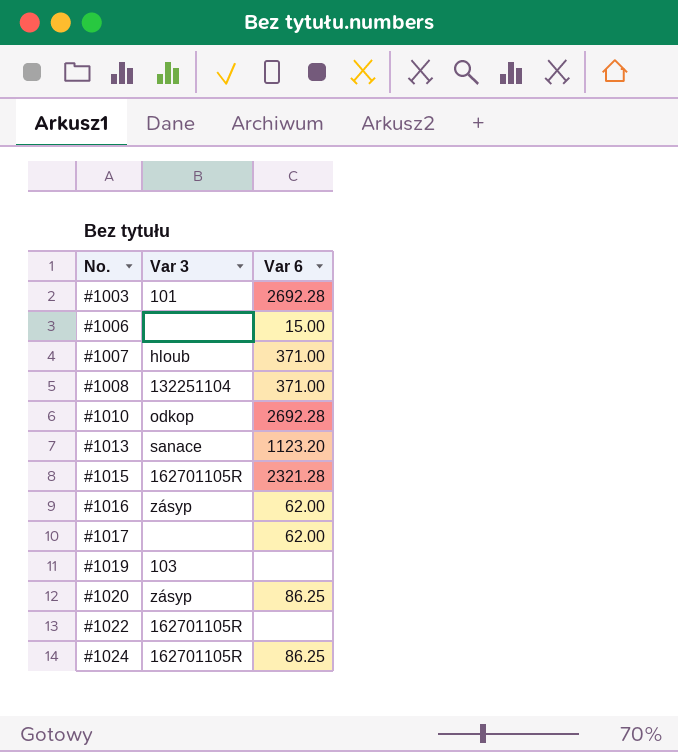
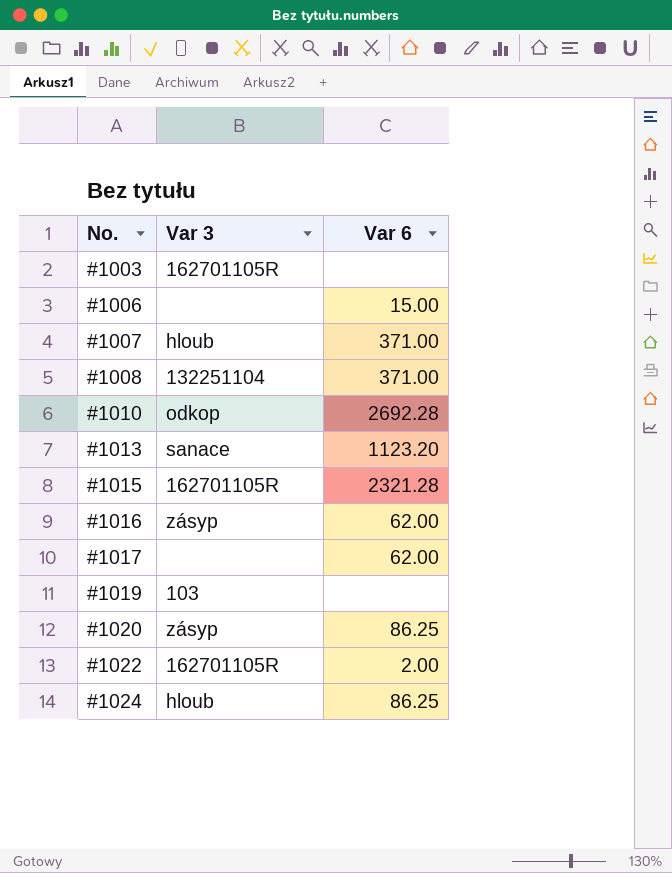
#1003 | Var 3: 101 -> 162701105R
#1003 | Var 6: 2692.28 -> none
#1022 | Var 6: none -> 2.00
#1024 | Var 3: 162701105R -> hloub

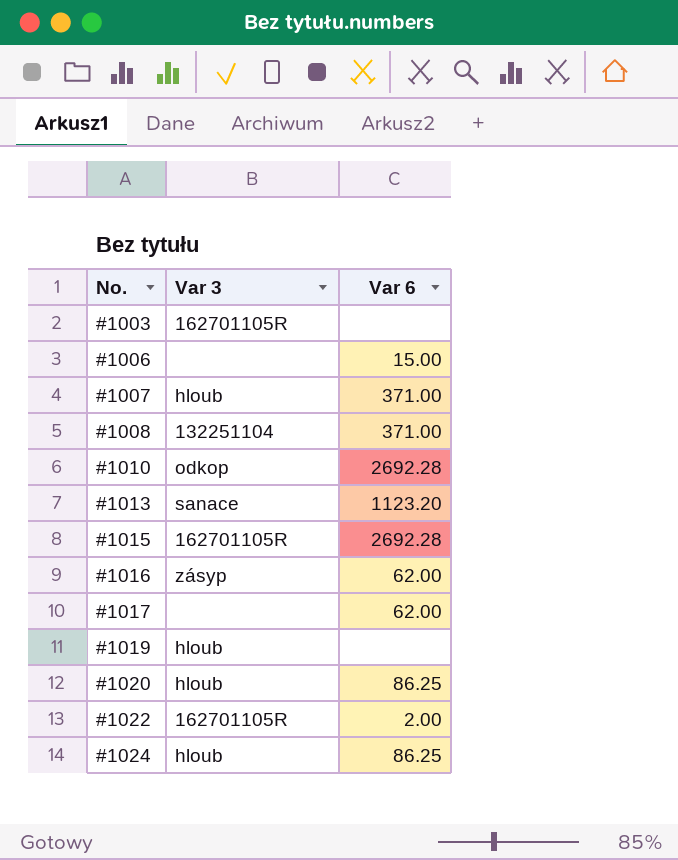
#1015 | Var 6: 2321.28 -> 2692.28
#1019 | Var 3: 103 -> hloub
#1020 | Var 3: zásyp -> hloub

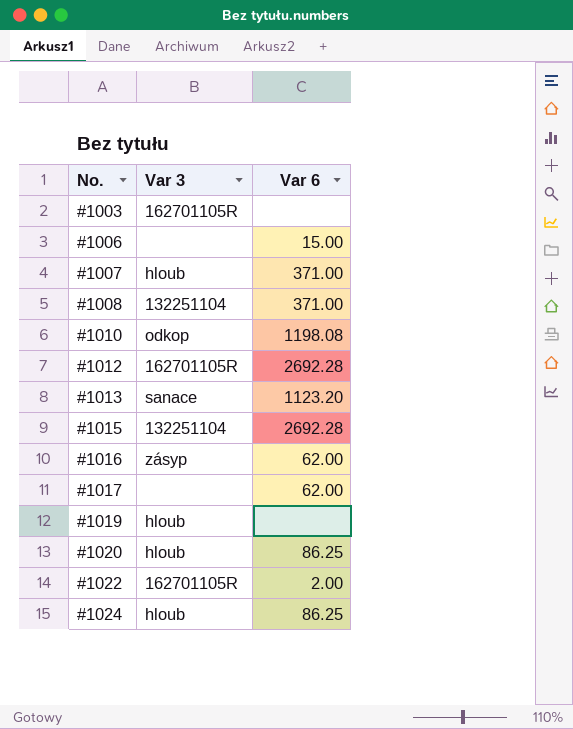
#1010 | Var 6: 2692.28 -> 1198.08
row #1012: none -> 162701105R | 2692.28
#1015 | Var 3: 162701105R -> 132251104

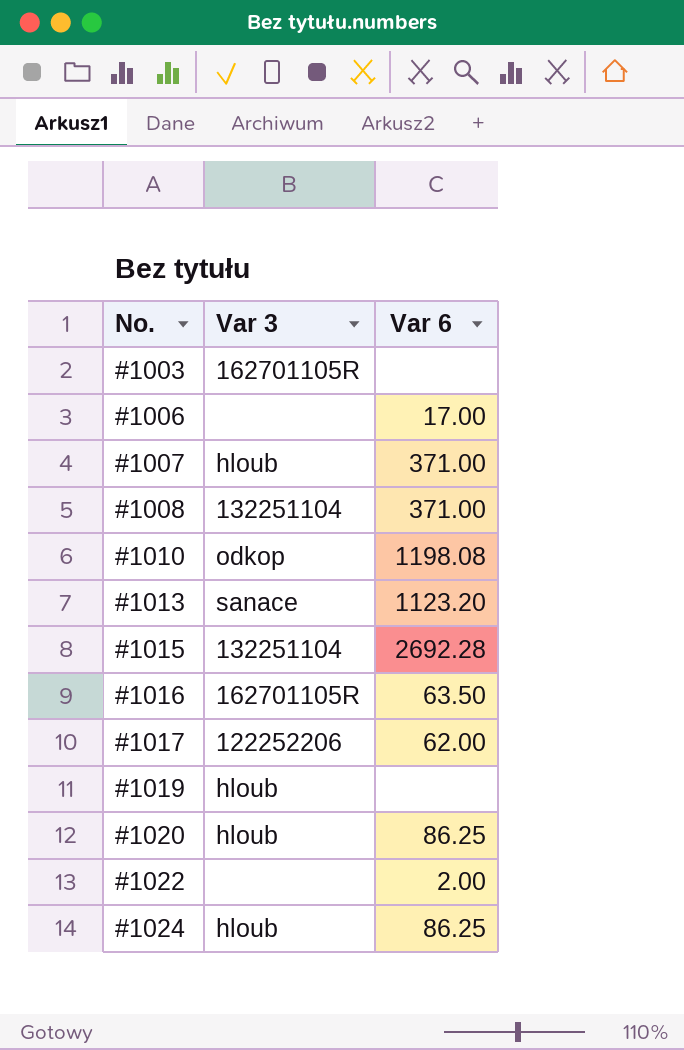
row #1012: 162701105R | 2692.28 -> none
#1006 | Var 6: 15.00 -> 17.00
#1016 | Var 3: zásyp -> 162701105R
#1016 | Var 6: 62.00 -> 63.50
#1017 | Var 3: none -> 122252206
#1022 | Var 3: 162701105R -> none

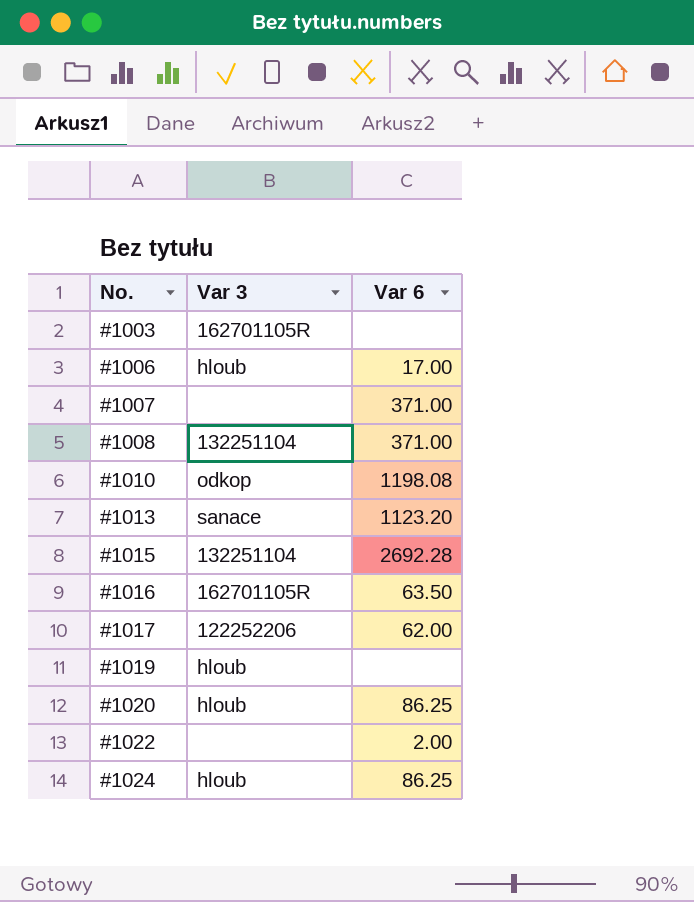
#1006 | Var 3: none -> hloub
#1007 | Var 3: hloub -> none

